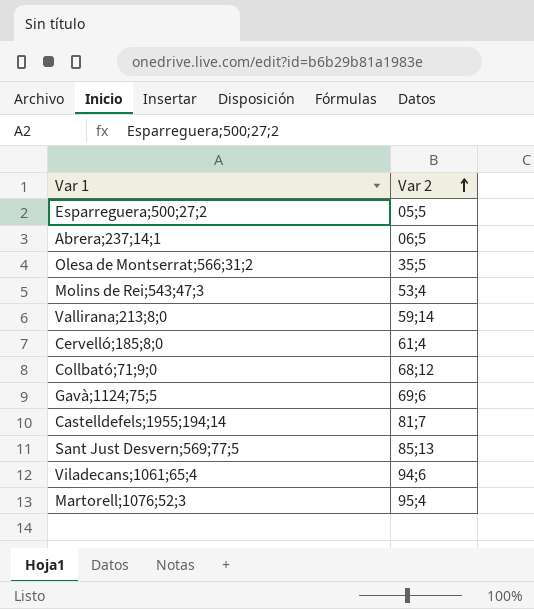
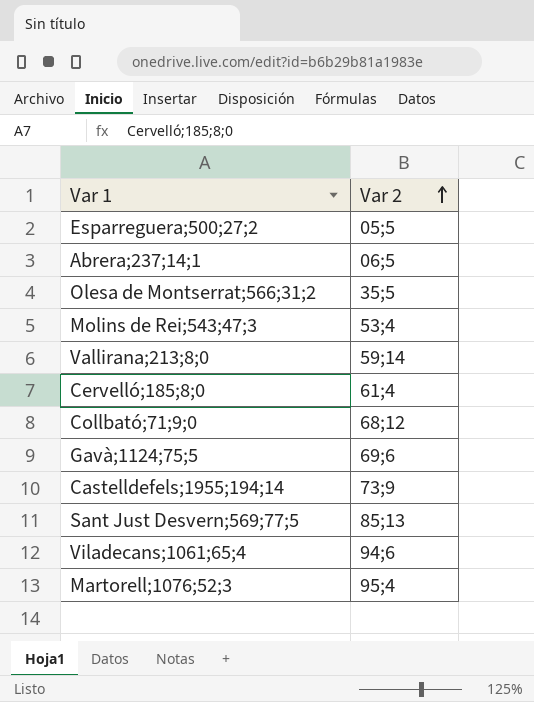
Castelldefels;1955;194;14 | Var 2: 81;7 -> 73;9

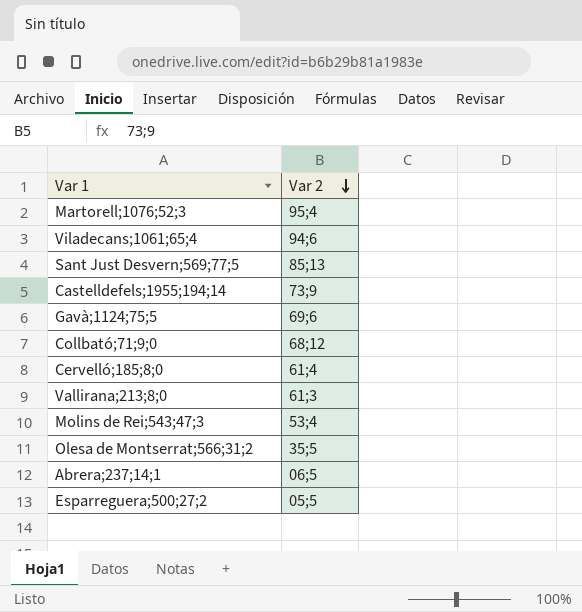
row order: Var 2 ascending -> Var 2 descending
Vallirana;213;8;0 | Var 2: 59;14 -> 61;3

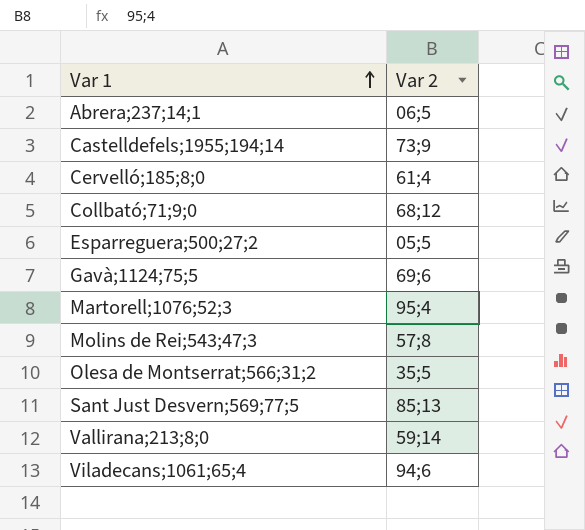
row order: Var 2 descending -> Var 1 ascending
Molins de Rei;543;47;3 | Var 2: 53;4 -> 57;8
Vallirana;213;8;0 | Var 2: 61;3 -> 59;14

